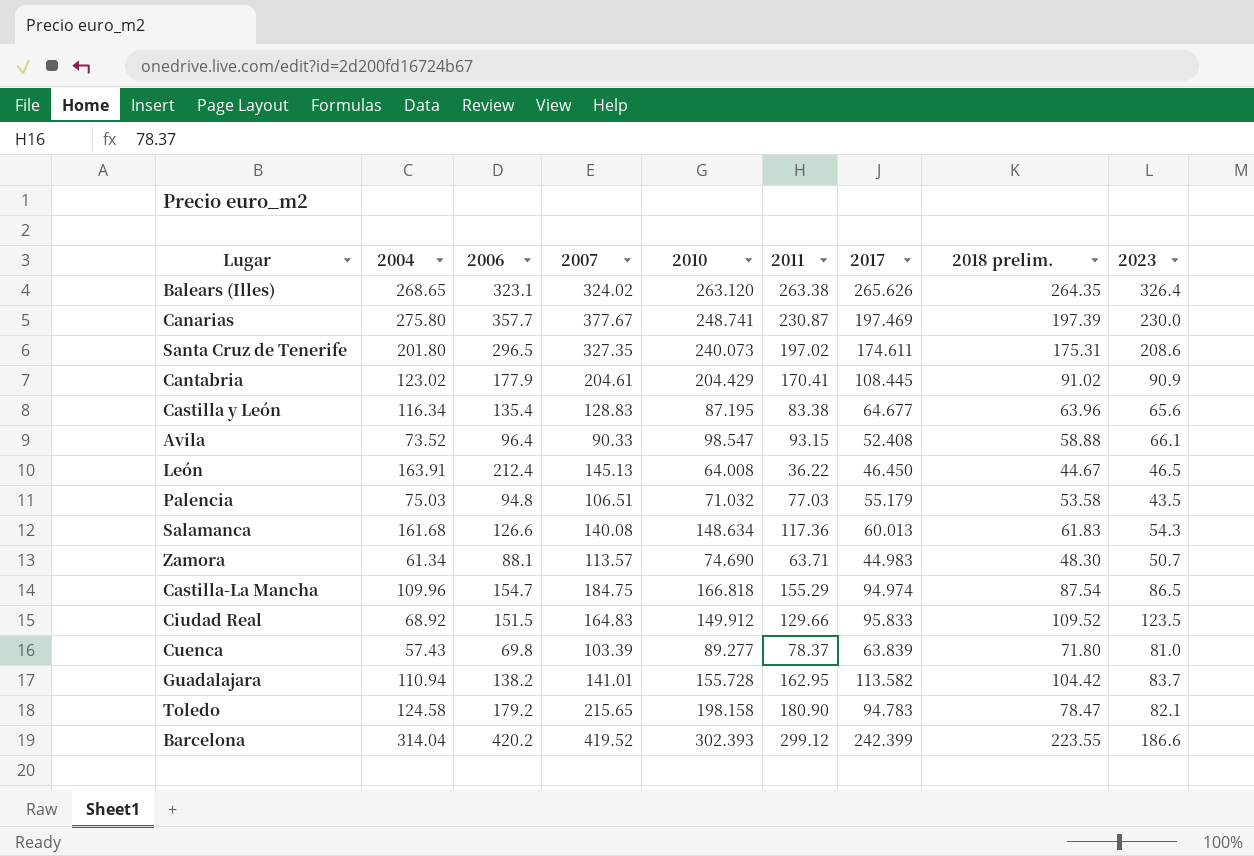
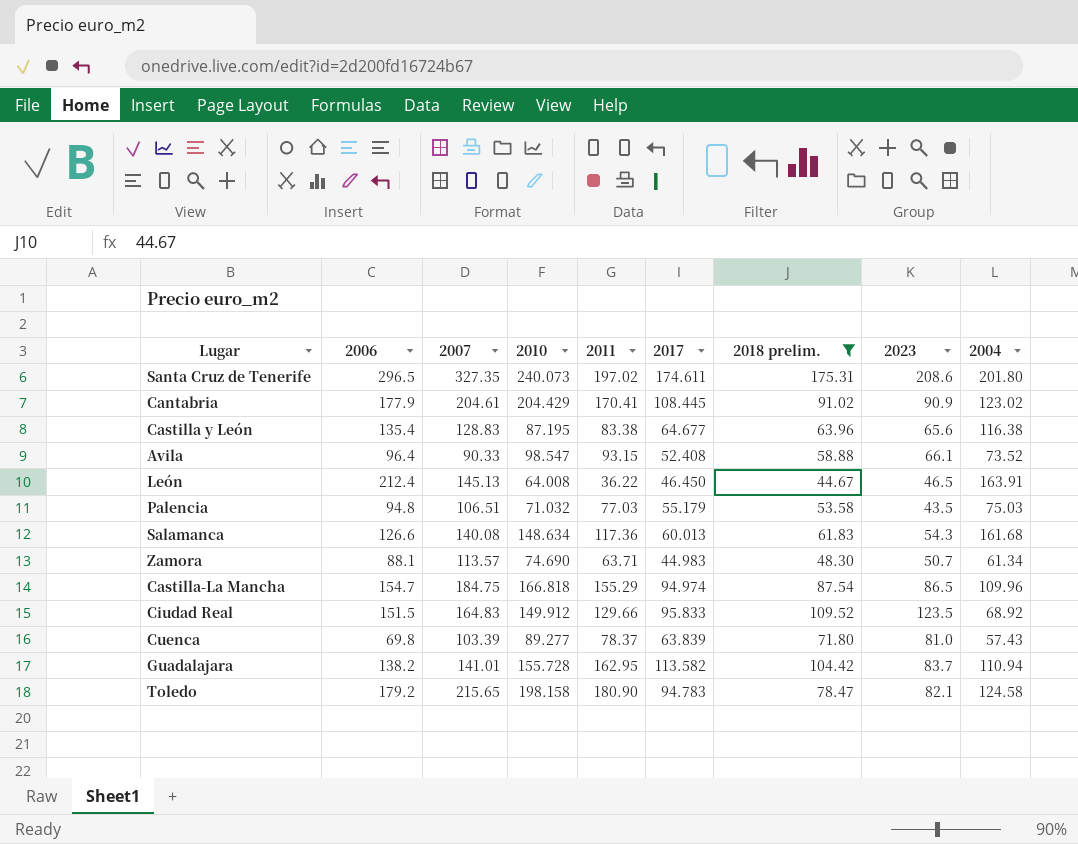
filter: none -> 2018 prelim. <= 175.31
column 2004 | position: 2 -> 9
Castilla y León | 2004: 116.34 -> 116.38

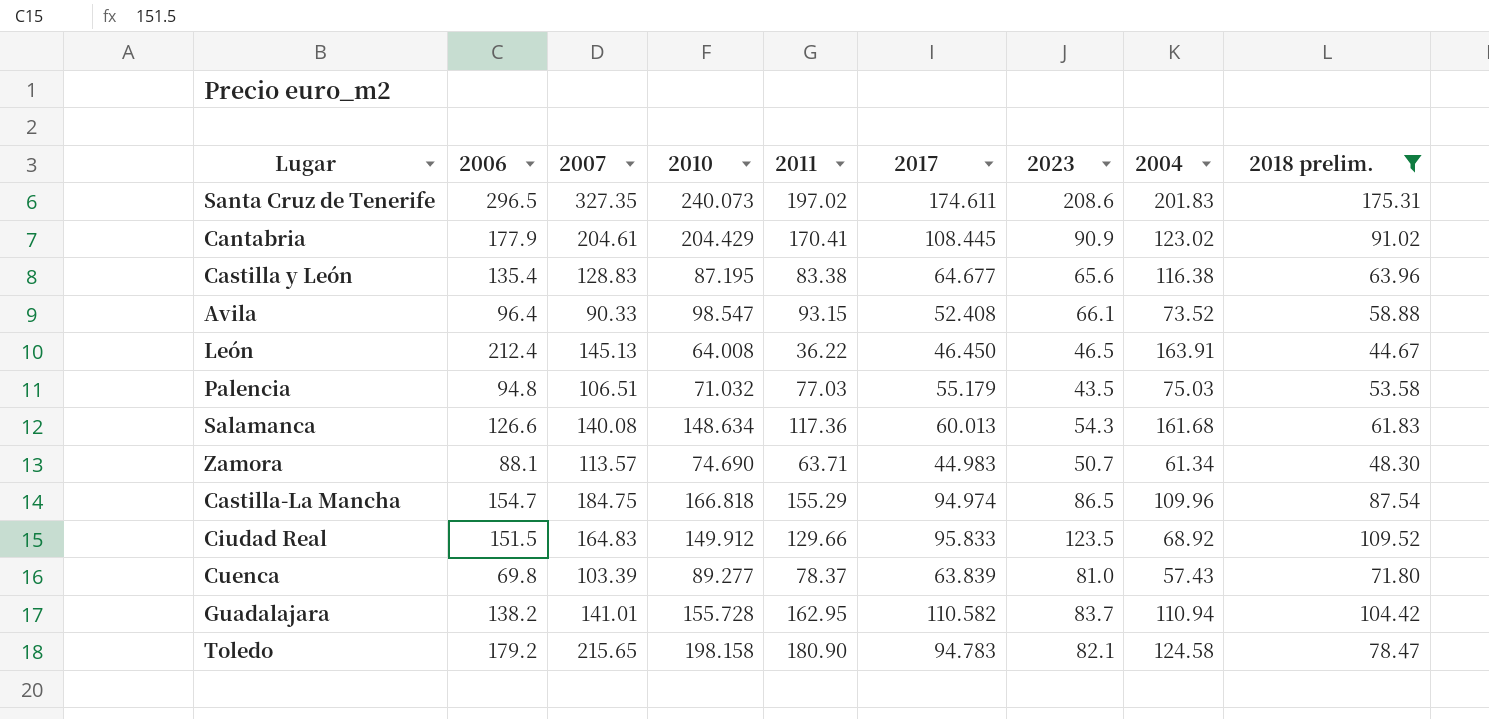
column 2018 prelim. | position: 7 -> 9
Santa Cruz de Tenerife | 2004: 201.80 -> 201.83
Guadalajara | 2017: 113.582 -> 110.582

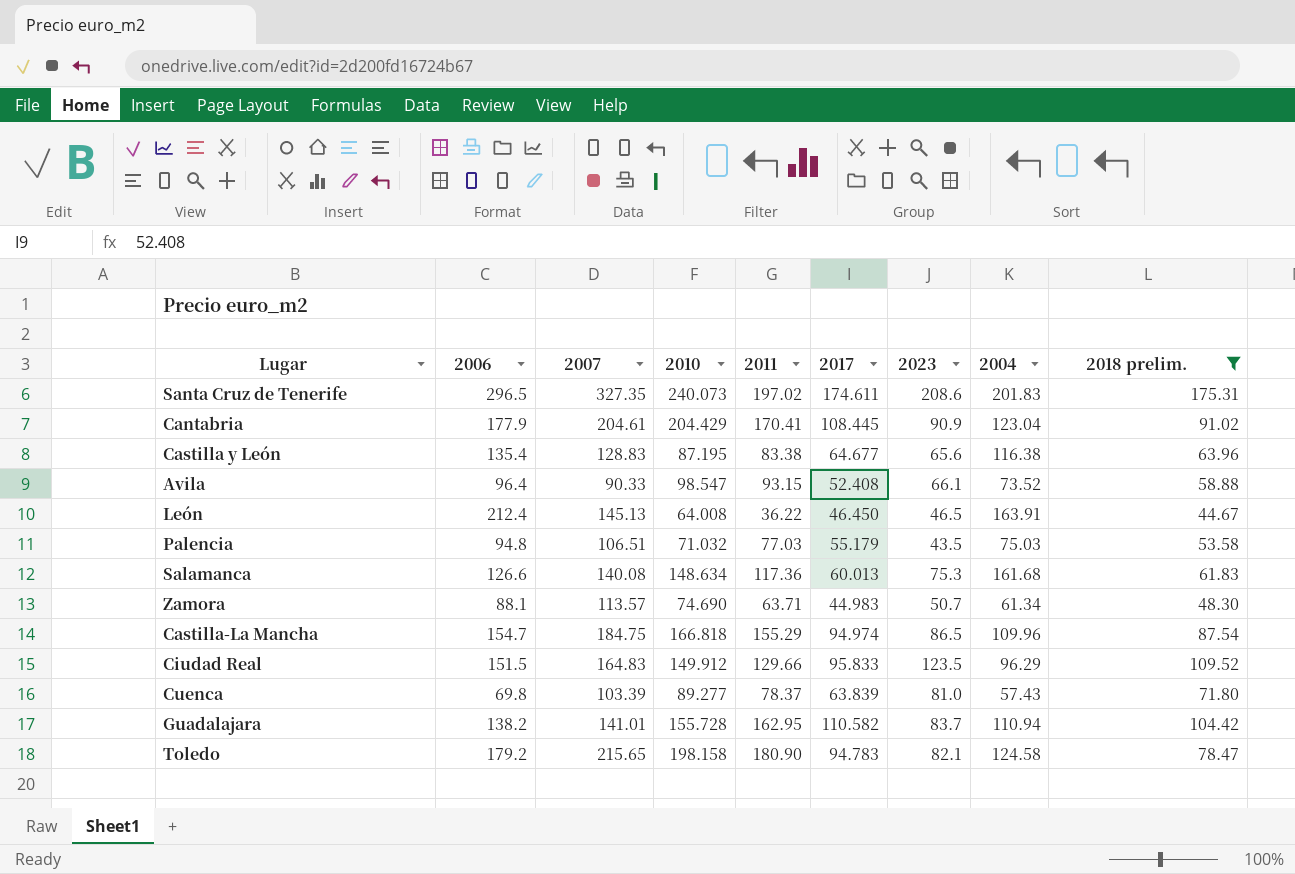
Cantabria | 2004: 123.02 -> 123.04
Salamanca | 2023: 54.3 -> 75.3
Ciudad Real | 2004: 68.92 -> 96.29

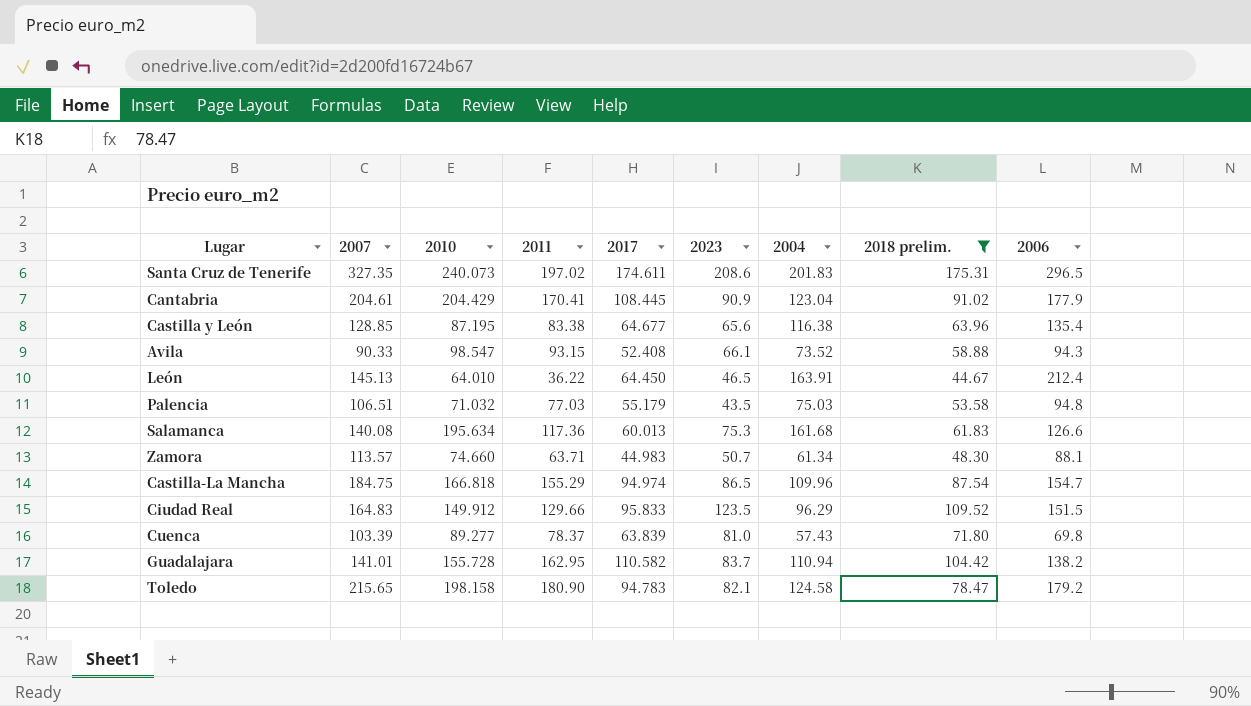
column 2006 | position: 2 -> 9
Castilla y León | 2007: 128.83 -> 128.85
Avila | 2006: 96.4 -> 94.3
León | 2010: 64.008 -> 64.010
León | 2017: 46.450 -> 64.450
Salamanca | 2010: 148.634 -> 195.634
Zamora | 2010: 74.690 -> 74.660

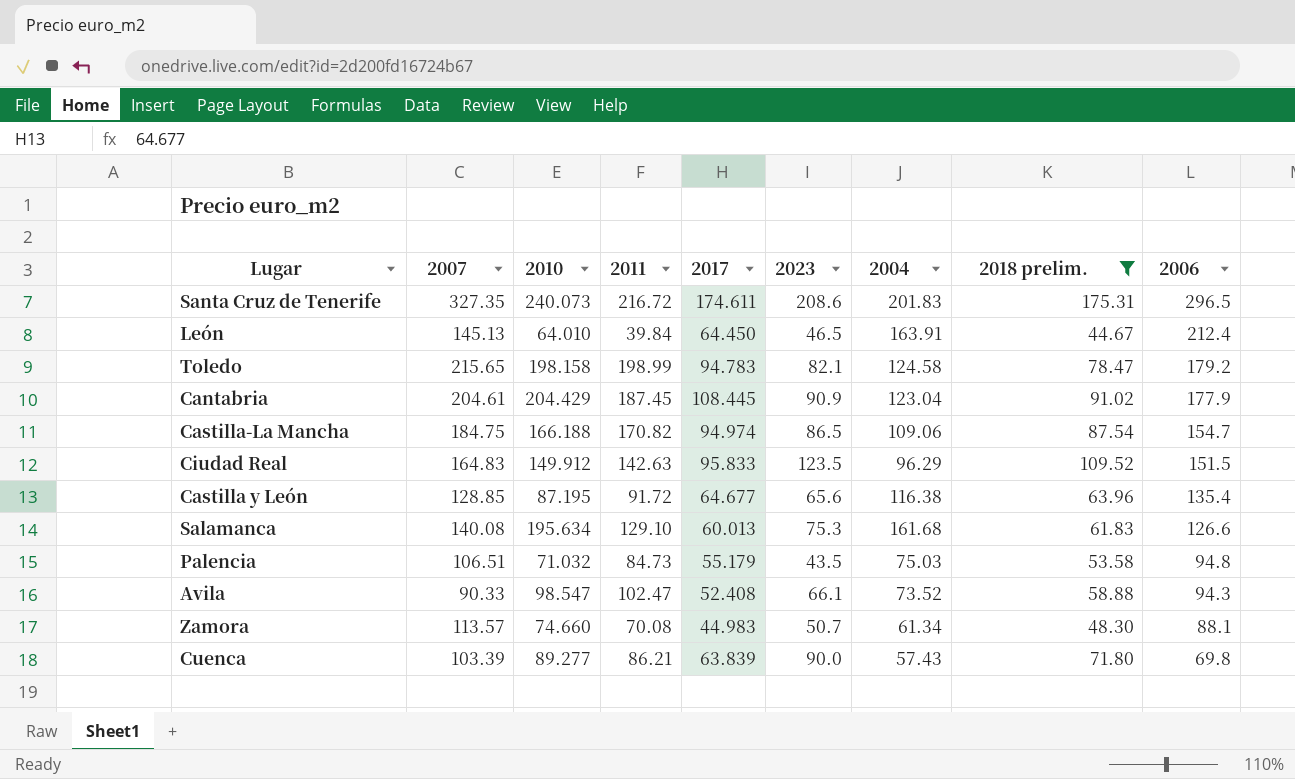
row order: none -> 2006 descending
row Guadalajara: 141.01 | 155.728 | 162.95 | 110.582 | 83.7 | 110.94 | 104.42 | 138.2 -> none
Santa Cruz de Tenerife | 2011: 197.02 -> 216.72
León | 2011: 36.22 -> 39.84
Toledo | 2011: 180.90 -> 198.99
Cantabria | 2011: 170.41 -> 187.45
Castilla-La Mancha | 2010: 166.818 -> 166.188
Castilla-La Mancha | 2011: 155.29 -> 170.82
Castilla-La Mancha | 2004: 109.96 -> 109.06
Ciudad Real | 2011: 129.66 -> 142.63
Castilla y León | 2011: 83.38 -> 91.72
Salamanca | 2011: 117.36 -> 129.10
Palencia | 2011: 77.03 -> 84.73
Avila | 2011: 93.15 -> 102.47
Zamora | 2011: 63.71 -> 70.08
Cuenca | 2011: 78.37 -> 86.21
Cuenca | 2023: 81.0 -> 90.0

